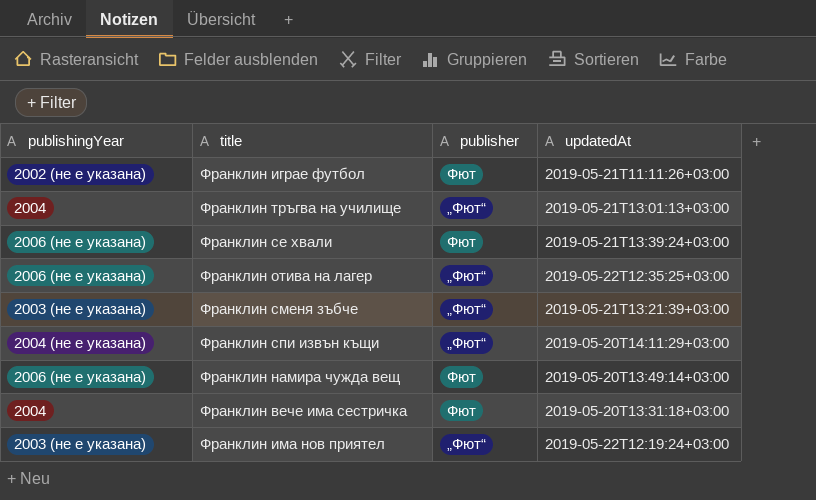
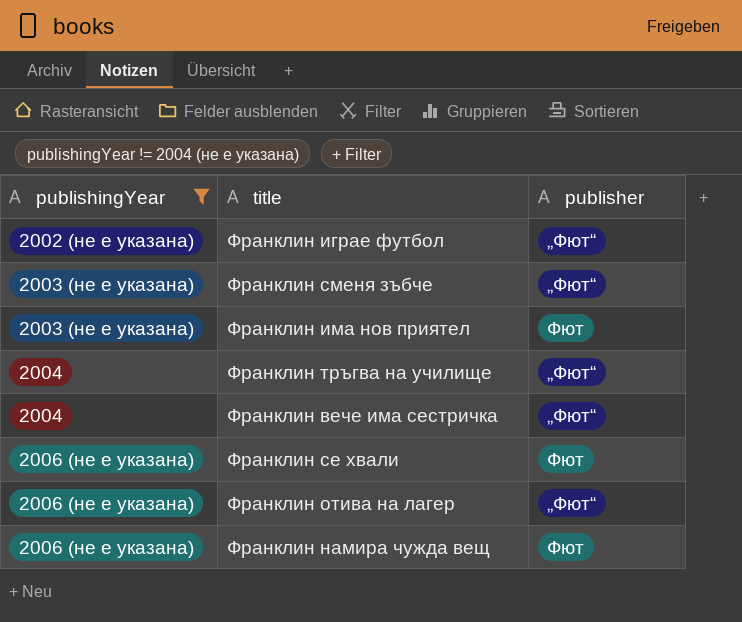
filter: none -> publishingYear != 2004 (не е указана)
row order: none -> publishingYear ascending
column updatedAt | position: 4 -> none
Франклин играе футбол | publisher: Фют -> „Фют“
Франклин има нов приятел | publisher: „Фют“ -> Фют
Франклин вече има сестричка | publisher: Фют -> „Фют“

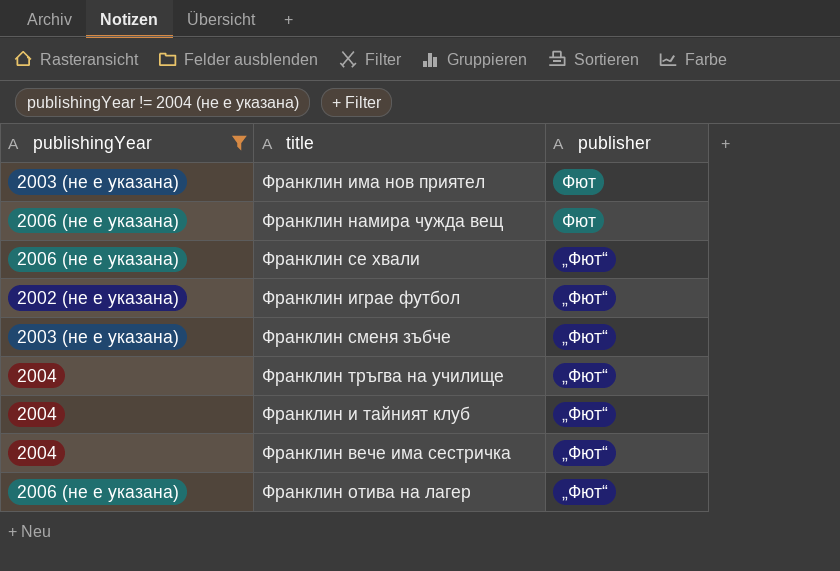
row order: publishingYear ascending -> publisher ascending
Франклин се хвали | publisher: Фют -> „Фют“
row Франклин и тайният клуб: none -> 2004 | „Фют“

